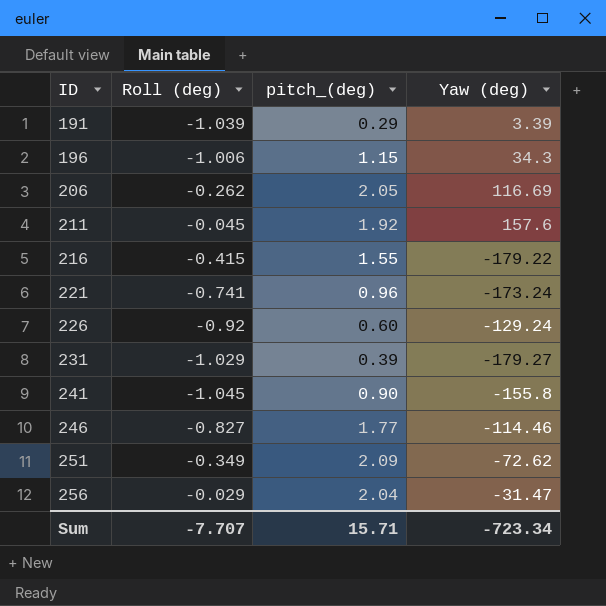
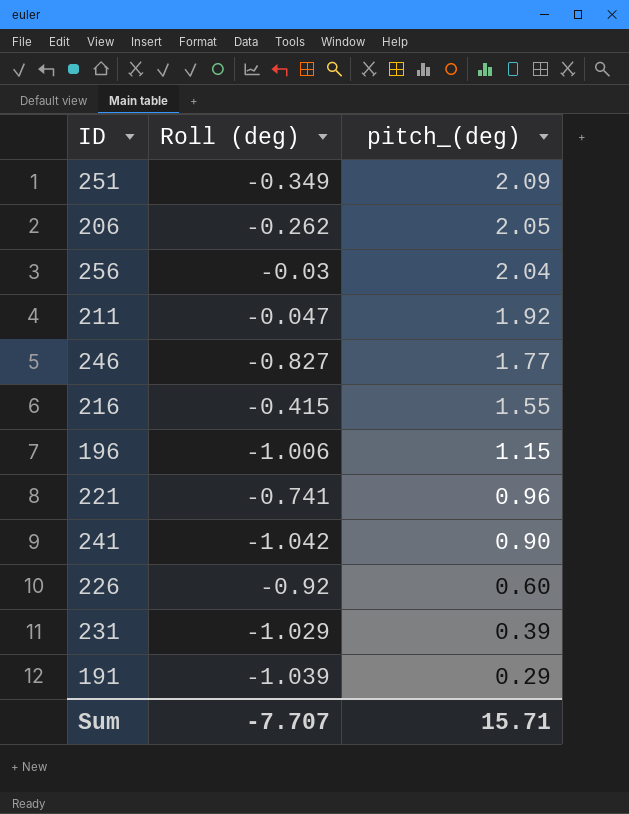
row order: ID ascending -> pitch_(deg) descending
column Yaw (deg) | position: 4 -> none
256 | Roll (deg): -0.029 -> -0.03
211 | Roll (deg): -0.045 -> -0.047
241 | Roll (deg): -1.045 -> -1.042

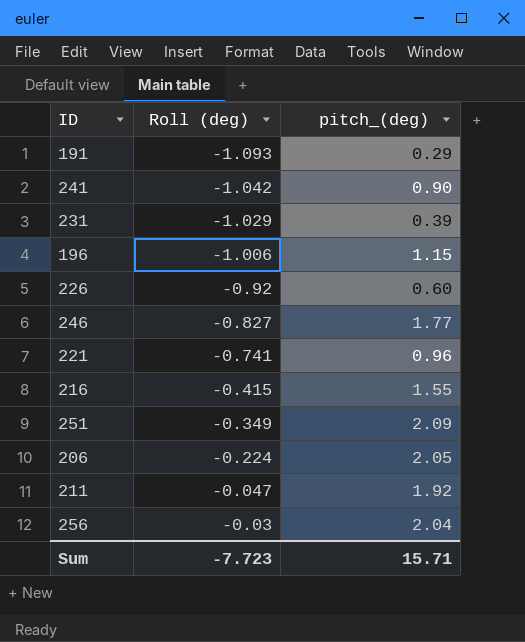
row order: pitch_(deg) descending -> Roll (deg) ascending
191 | Roll (deg): -1.039 -> -1.093
206 | Roll (deg): -0.262 -> -0.224
Sum | Roll (deg): -7.707 -> -7.723

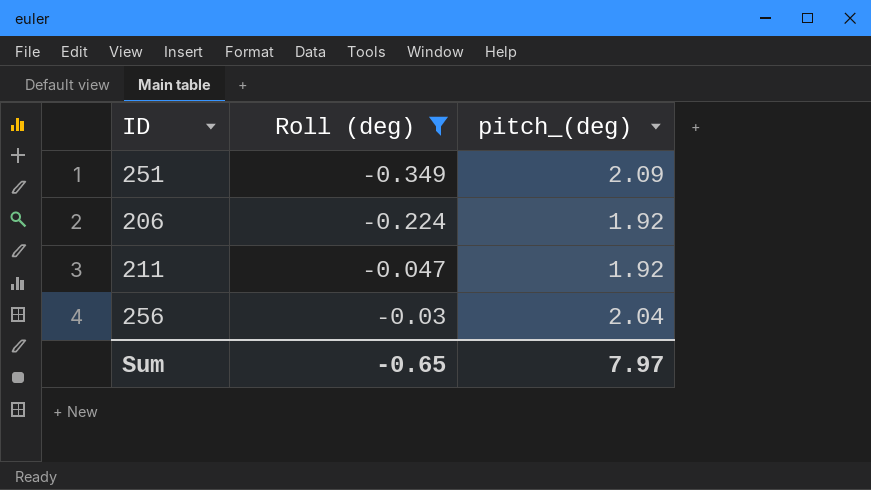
filter: none -> Roll (deg) >= -0.349
206 | pitch_(deg): 2.05 -> 1.92
Sum | Roll (deg): -7.723 -> -0.65
Sum | pitch_(deg): 15.71 -> 7.97

